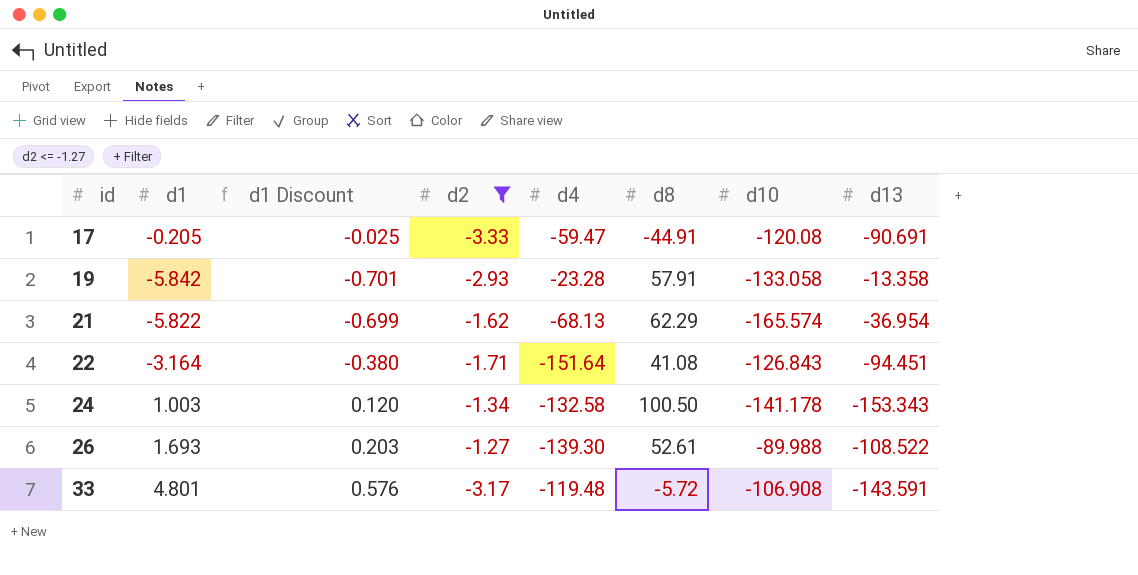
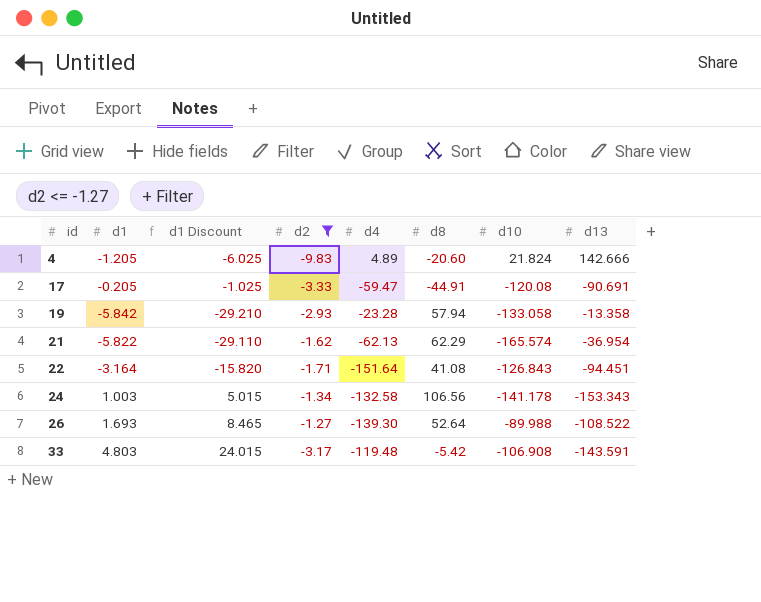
column d1 Discount | formula: [d1] * 0.12 -> [d1] * 5
row 4: none -> -1.205 | -6.025 | -9.83 | 4.89 | -20.60 | 21.824 | 142.666
19 | d8: 57.91 -> 57.94
21 | d4: -68.13 -> -62.13
24 | d8: 100.50 -> 106.56
26 | d8: 52.61 -> 52.64
33 | d1: 4.801 -> 4.803
33 | d8: -5.72 -> -5.42

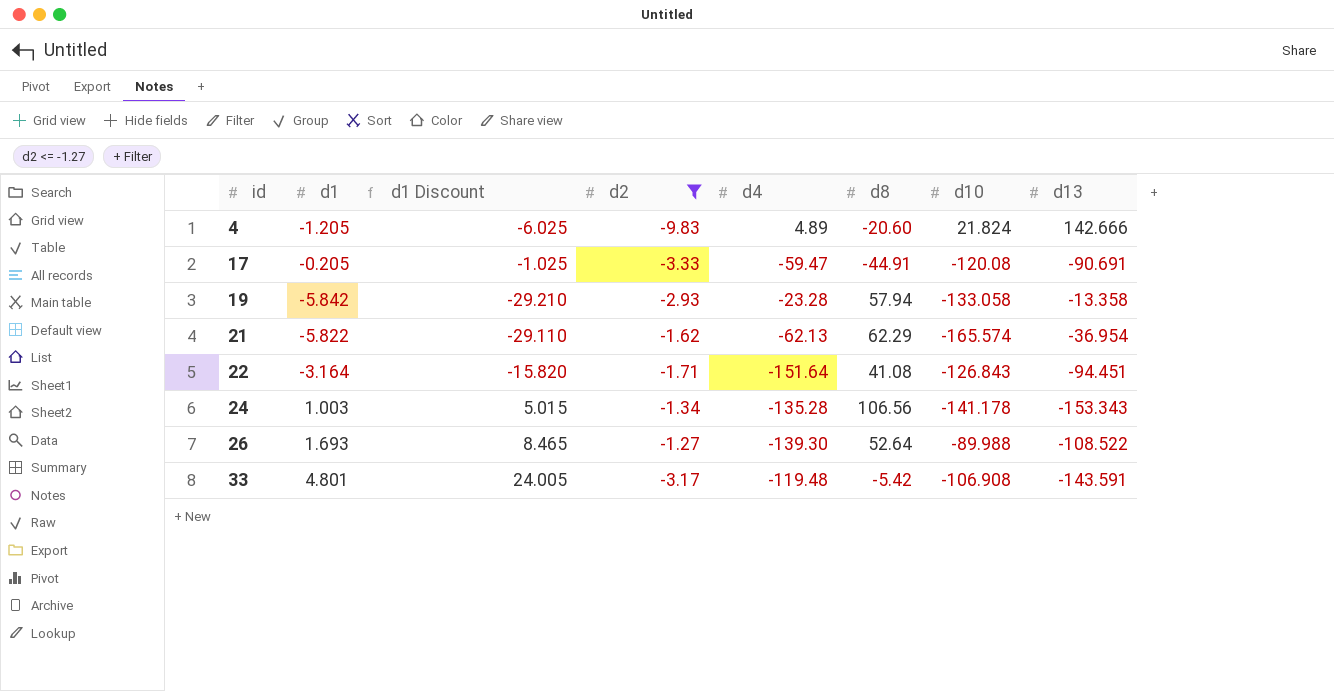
24 | d4: -132.58 -> -135.28
33 | d1: 4.803 -> 4.801
33 | d1 Discount: 24.015 -> 24.005

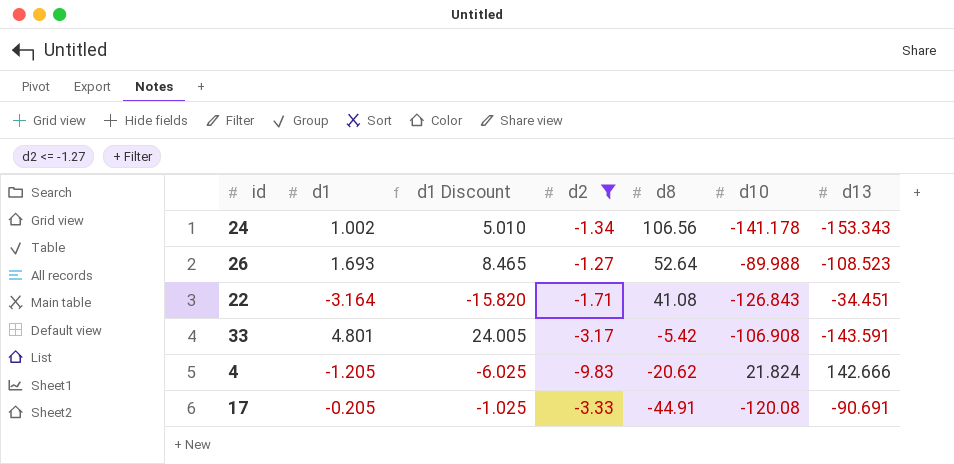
row order: id ascending -> d8 descending
column d4 | position: 5 -> none
row 19: -5.842 | -29.210 | -2.93 | -23.28 | 57.94 | -133.058 | -13.358 -> none
row 21: -5.822 | -29.110 | -1.62 | -62.13 | 62.29 | -165.574 | -36.954 -> none
24 | d1: 1.003 -> 1.002
24 | d1 Discount: 5.015 -> 5.010
26 | d13: -108.522 -> -108.523
22 | d13: -94.451 -> -34.451
4 | d8: -20.60 -> -20.62

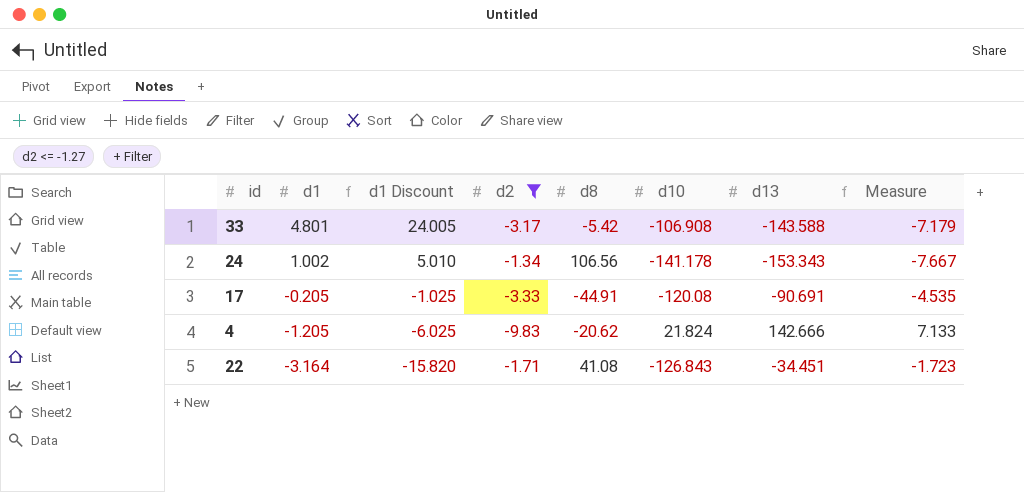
row order: d8 descending -> d1 descending
column Measure | formula: none -> [d13] * 0.05
row 26: 1.693 | 8.465 | -1.27 | 52.64 | -89.988 | -108.523 -> none
33 | d13: -143.591 -> -143.588

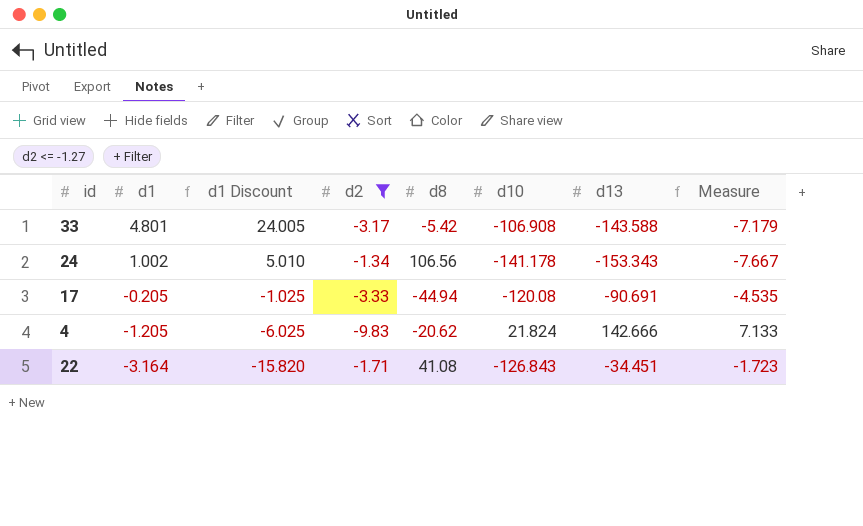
17 | d8: -44.91 -> -44.94

